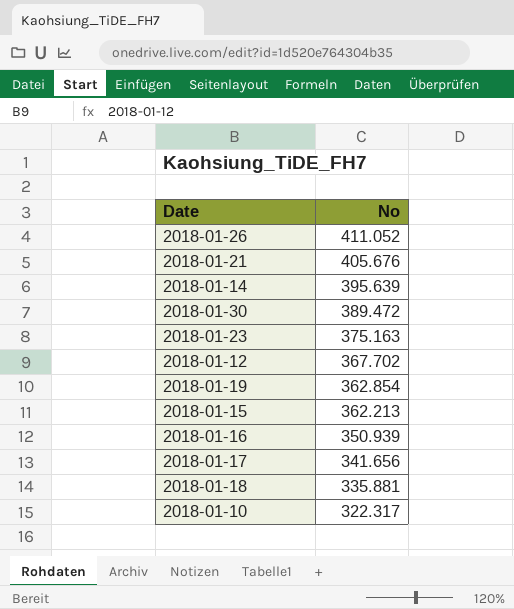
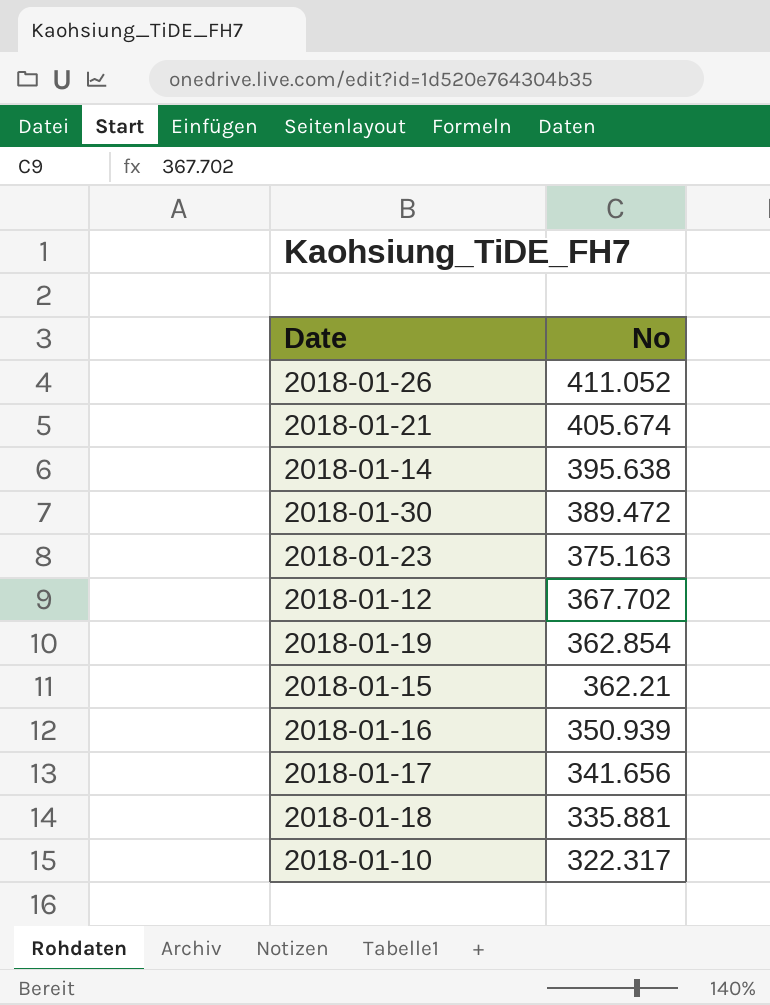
2018-01-21 | No: 405.676 -> 405.674
2018-01-14 | No: 395.639 -> 395.638
2018-01-15 | No: 362.213 -> 362.21

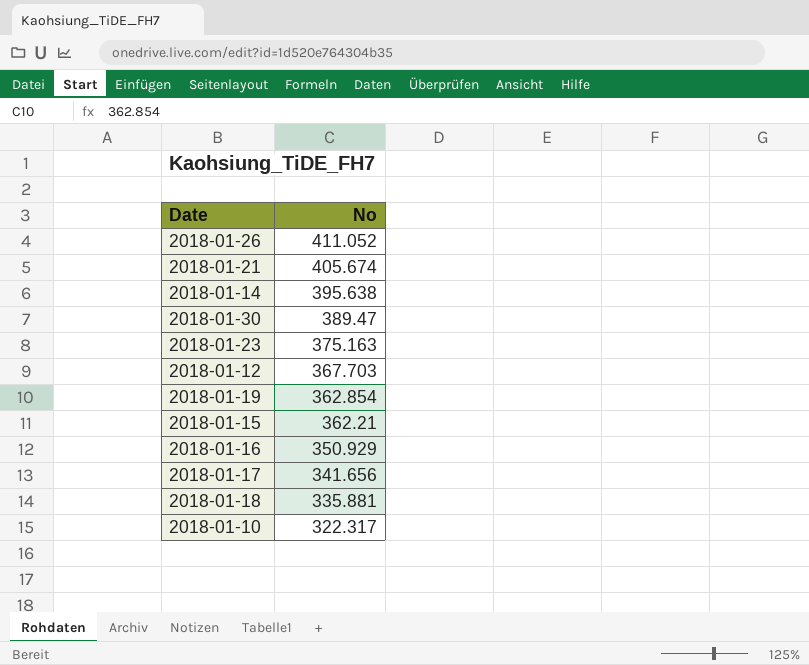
2018-01-30 | No: 389.472 -> 389.47
2018-01-12 | No: 367.702 -> 367.703
2018-01-16 | No: 350.939 -> 350.929

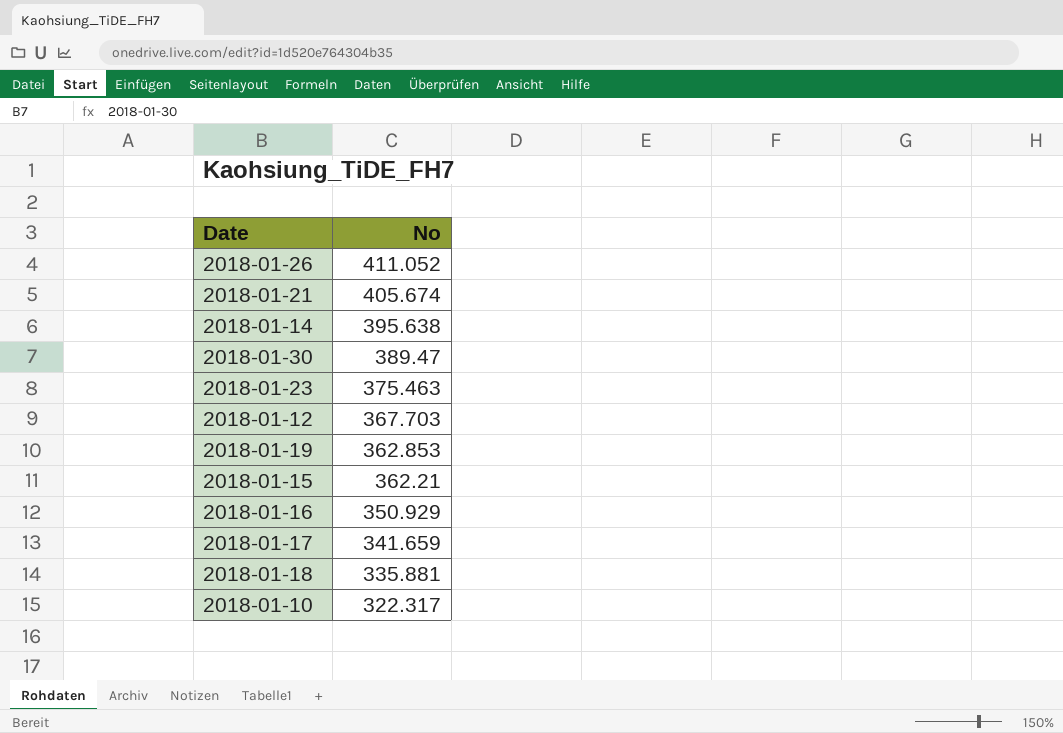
2018-01-23 | No: 375.163 -> 375.463
2018-01-19 | No: 362.854 -> 362.853
2018-01-17 | No: 341.656 -> 341.659

